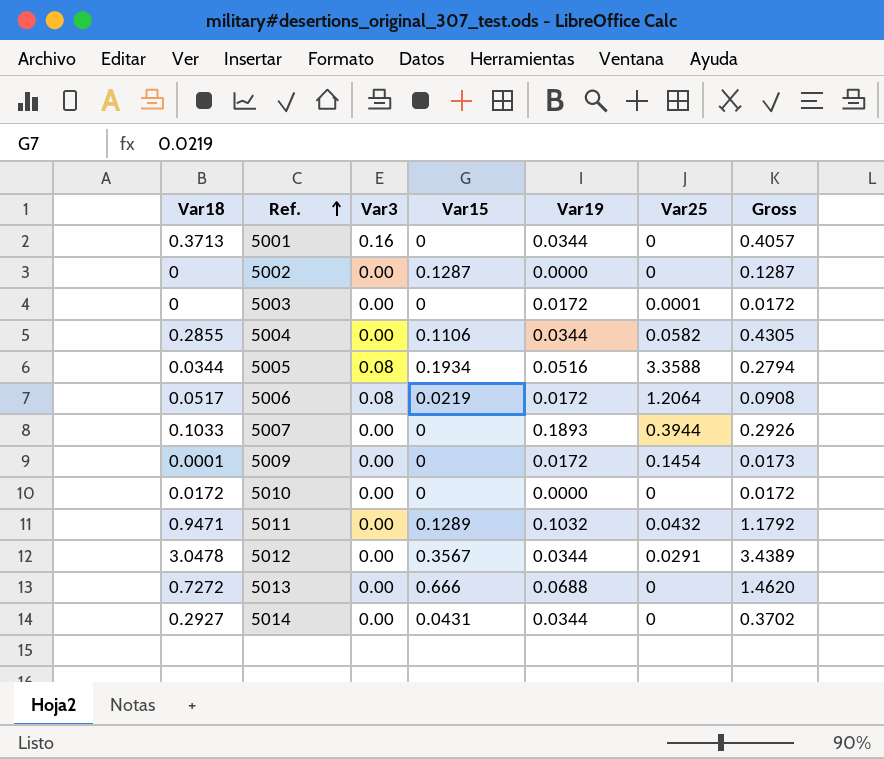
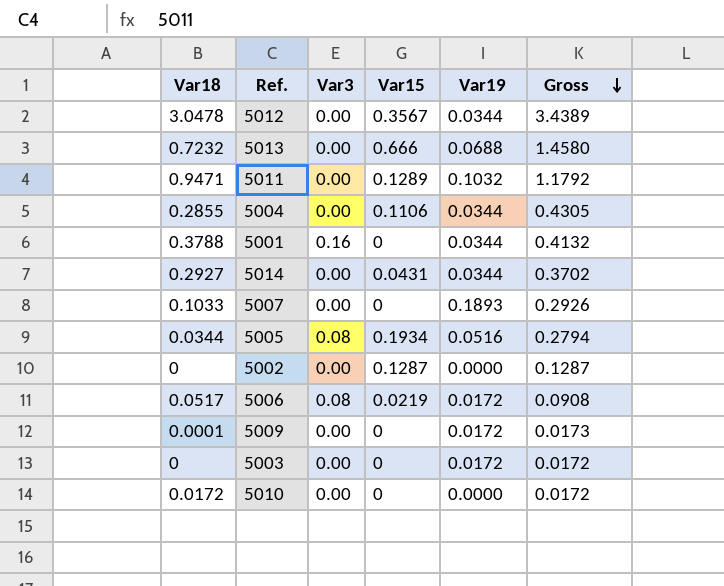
row order: Ref. ascending -> Gross descending
column Var25 | position: 6 -> none
5013 | Var18: 0.7272 -> 0.7232
5013 | Gross: 1.4620 -> 1.4580
5001 | Var18: 0.3713 -> 0.3788
5001 | Gross: 0.4057 -> 0.4132

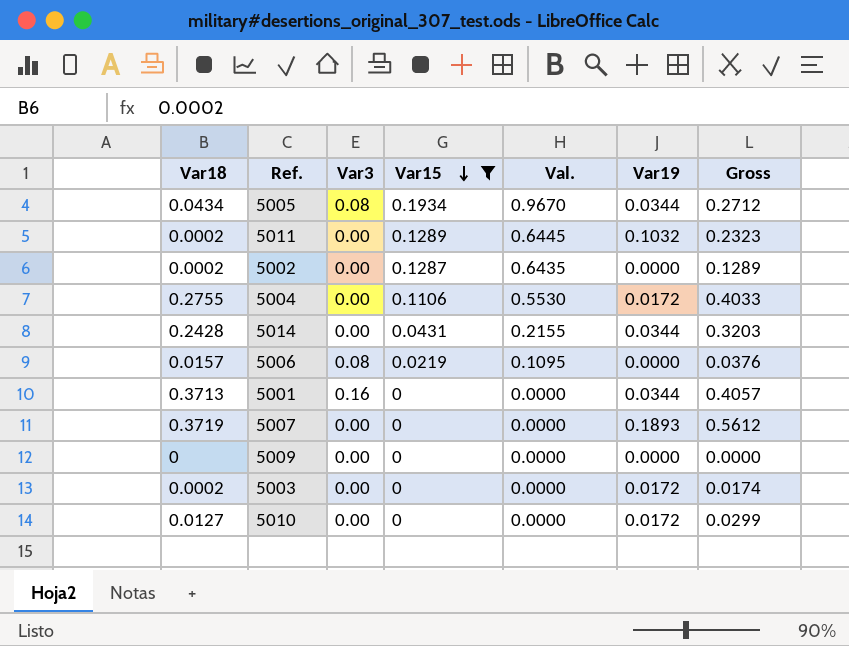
filter: none -> Var15 <= 0.1934
row order: Gross descending -> Var15 descending
column Val. | formula: none -> [Var15] * 5
5005 | Var18: 0.0344 -> 0.0434
5005 | Var19: 0.0516 -> 0.0344
5005 | Gross: 0.2794 -> 0.2712
5011 | Var18: 0.9471 -> 0.0002
5011 | Gross: 1.1792 -> 0.2323
5002 | Var18: 0 -> 0.0002
5002 | Gross: 0.1287 -> 0.1289
5004 | Var18: 0.2855 -> 0.2755
5004 | Var19: 0.0344 -> 0.0172
5004 | Gross: 0.4305 -> 0.4033
5014 | Var18: 0.2927 -> 0.2428
5014 | Gross: 0.3702 -> 0.3203
5006 | Var18: 0.0517 -> 0.0157
5006 | Var19: 0.0172 -> 0.0000
5006 | Gross: 0.0908 -> 0.0376
5001 | Var18: 0.3788 -> 0.3713
5001 | Gross: 0.4132 -> 0.4057
5007 | Var18: 0.1033 -> 0.3719
5007 | Gross: 0.2926 -> 0.5612
5009 | Var18: 0.0001 -> 0
5009 | Var19: 0.0172 -> 0.0000
5009 | Gross: 0.0173 -> 0.0000
5003 | Var18: 0 -> 0.0002
5003 | Gross: 0.0172 -> 0.0174
5010 | Var18: 0.0172 -> 0.0127
5010 | Var19: 0.0000 -> 0.0172
5010 | Gross: 0.0172 -> 0.0299

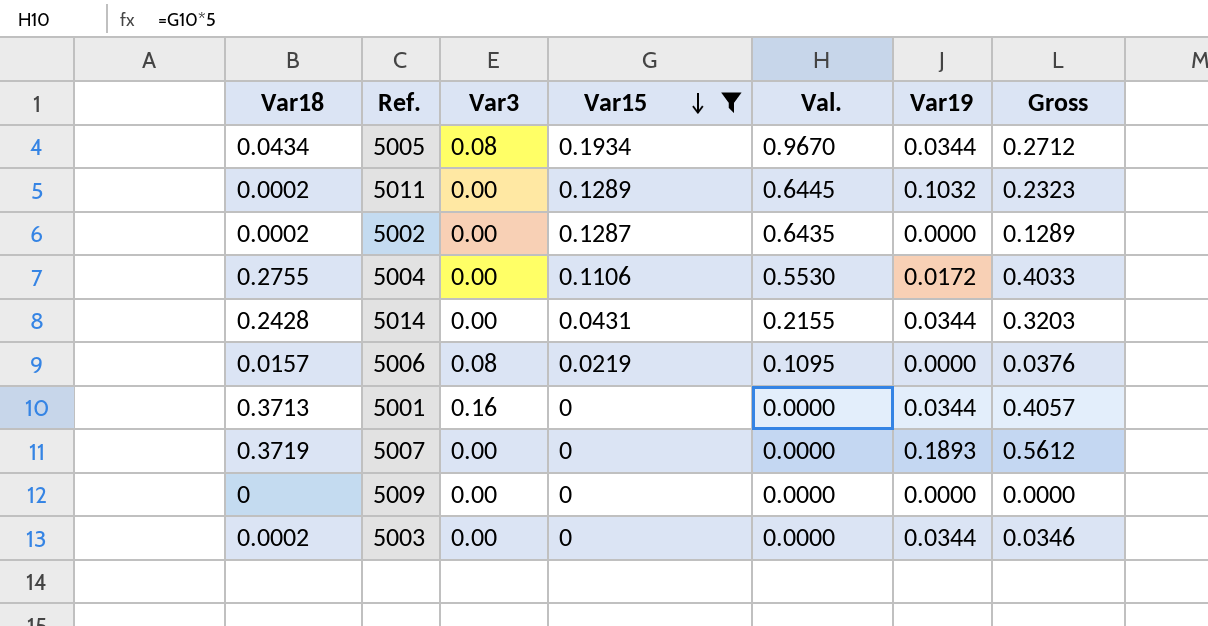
row 5010: 0.0127 | 0.00 | 0 | 0.0000 | 0.0172 | 0.0299 -> none
5003 | Var19: 0.0172 -> 0.0344
5003 | Gross: 0.0174 -> 0.0346

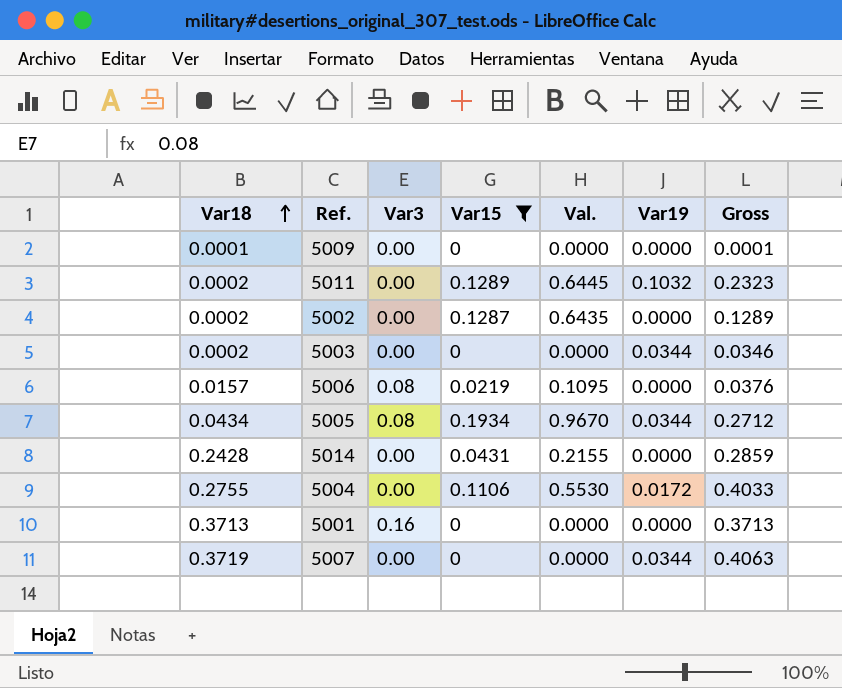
row order: Var15 descending -> Var18 ascending
5009 | Var18: 0 -> 0.0001
5009 | Gross: 0.0000 -> 0.0001
5014 | Var19: 0.0344 -> 0.0000
5014 | Gross: 0.3203 -> 0.2859
5001 | Var19: 0.0344 -> 0.0000
5001 | Gross: 0.4057 -> 0.3713
5007 | Var19: 0.1893 -> 0.0344
5007 | Gross: 0.5612 -> 0.4063

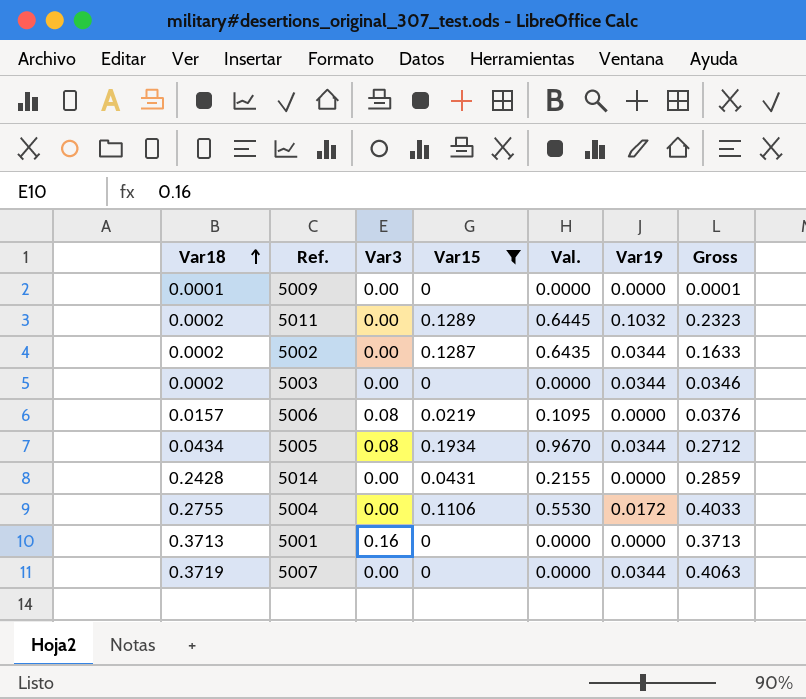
5002 | Var19: 0.0000 -> 0.0344
5002 | Gross: 0.1289 -> 0.1633

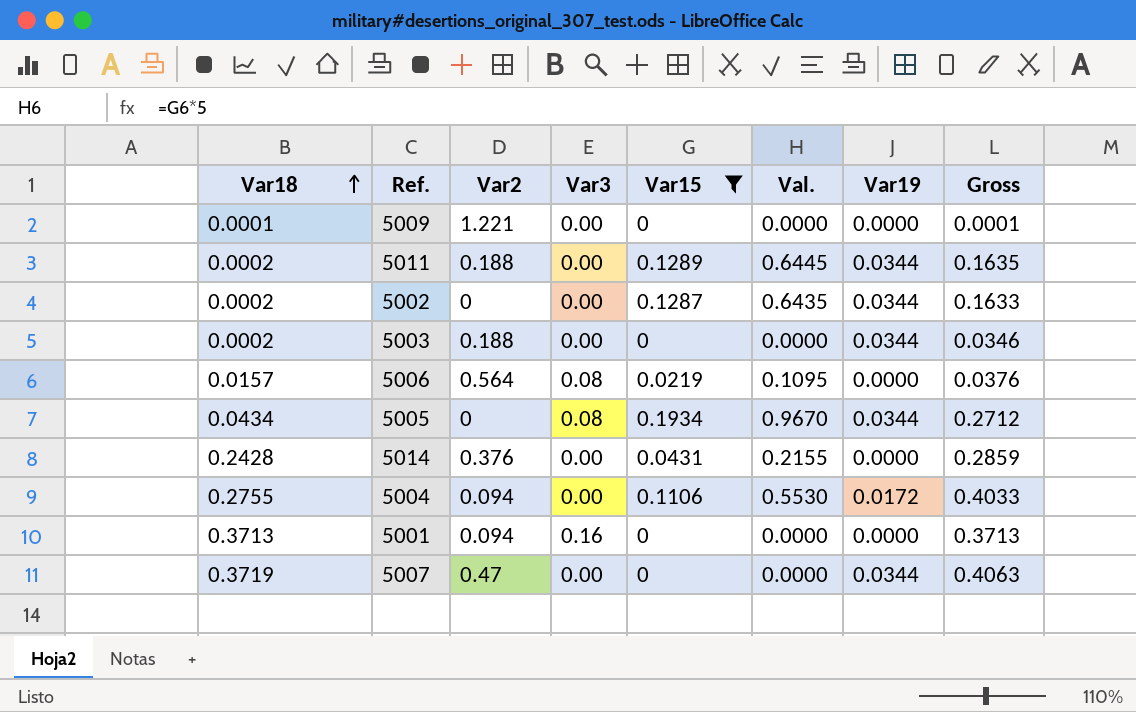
column Var2 | position: none -> 3
5011 | Var19: 0.1032 -> 0.0344
5011 | Gross: 0.2323 -> 0.1635

